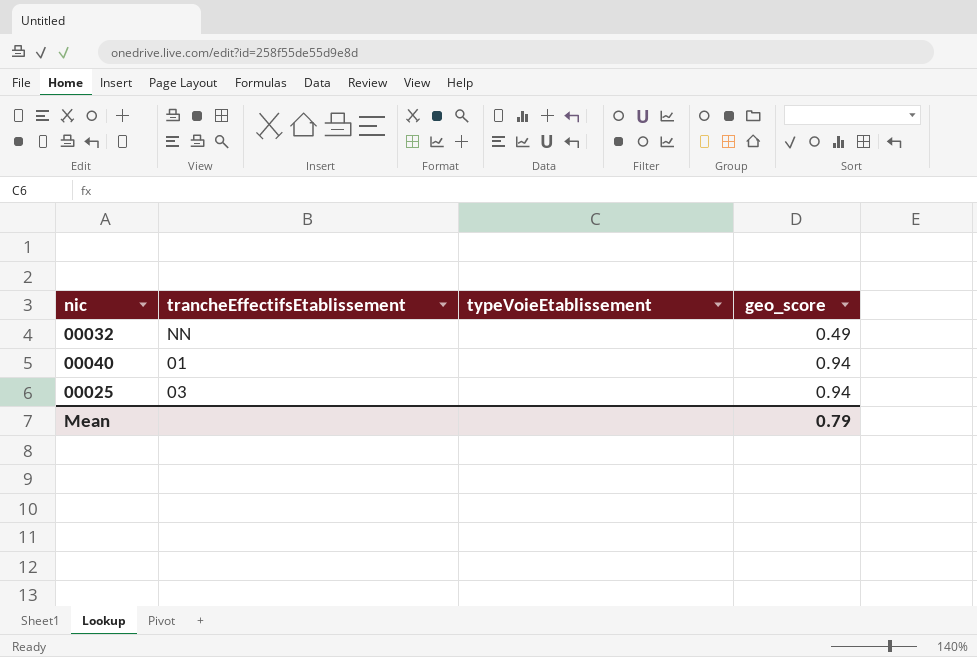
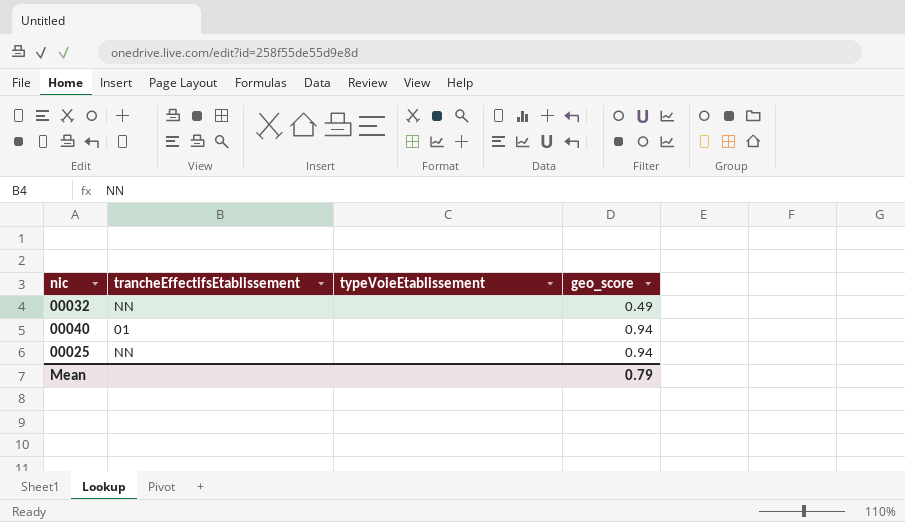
00025 | trancheEffectifsEtablissement: 03 -> NN

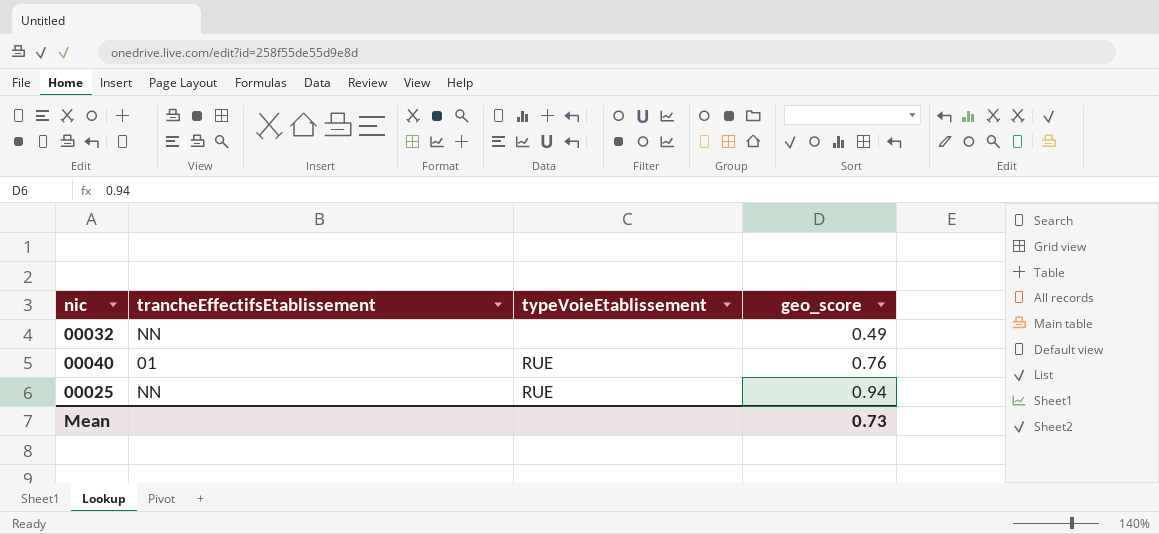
00040 | typeVoieEtablissement: none -> RUE
00040 | geo_score: 0.94 -> 0.76
00025 | typeVoieEtablissement: none -> RUE
Mean | geo_score: 0.79 -> 0.73

